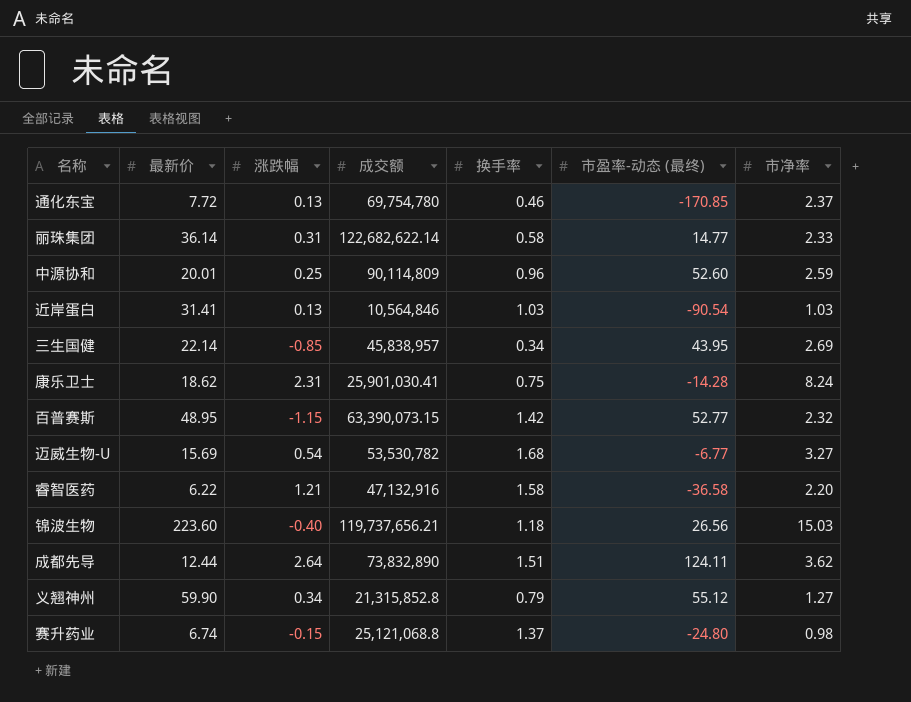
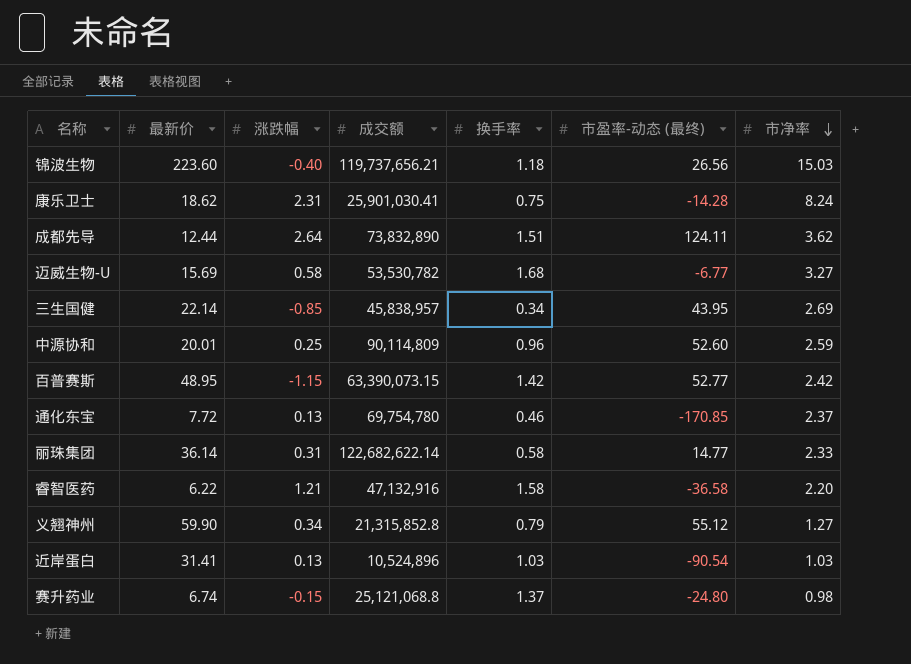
row order: none -> 市净率 descending
迈威生物-U | 涨跌幅: 0.54 -> 0.58
百普赛斯 | 市净率: 2.32 -> 2.42
近岸蛋白 | 成交额: 10,564,846 -> 10,524,896

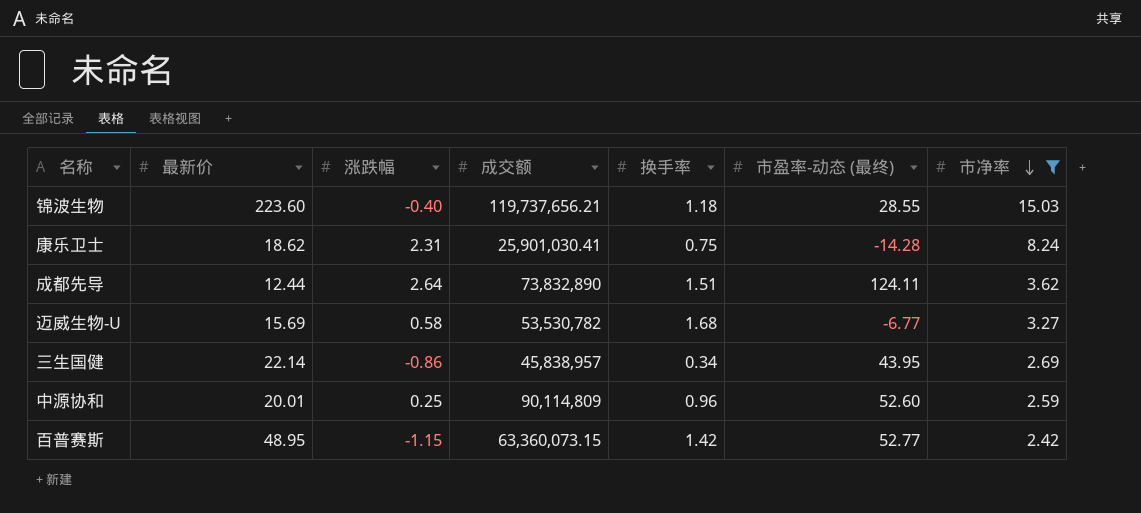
filter: none -> 市净率 >= 2.42
锦波生物 | 市盈率-动态 (最终): 26.56 -> 28.55
三生国健 | 涨跌幅: -0.85 -> -0.86
百普赛斯 | 成交额: 63,390,073.15 -> 63,360,073.15

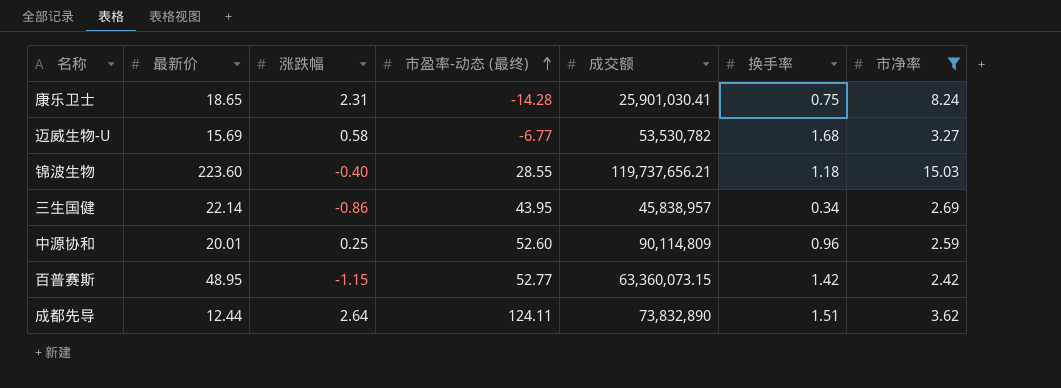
row order: 市净率 descending -> 市盈率-动态 (最终) ascending
column 市盈率-动态 (最终) | position: 6 -> 4
康乐卫士 | 最新价: 18.62 -> 18.65

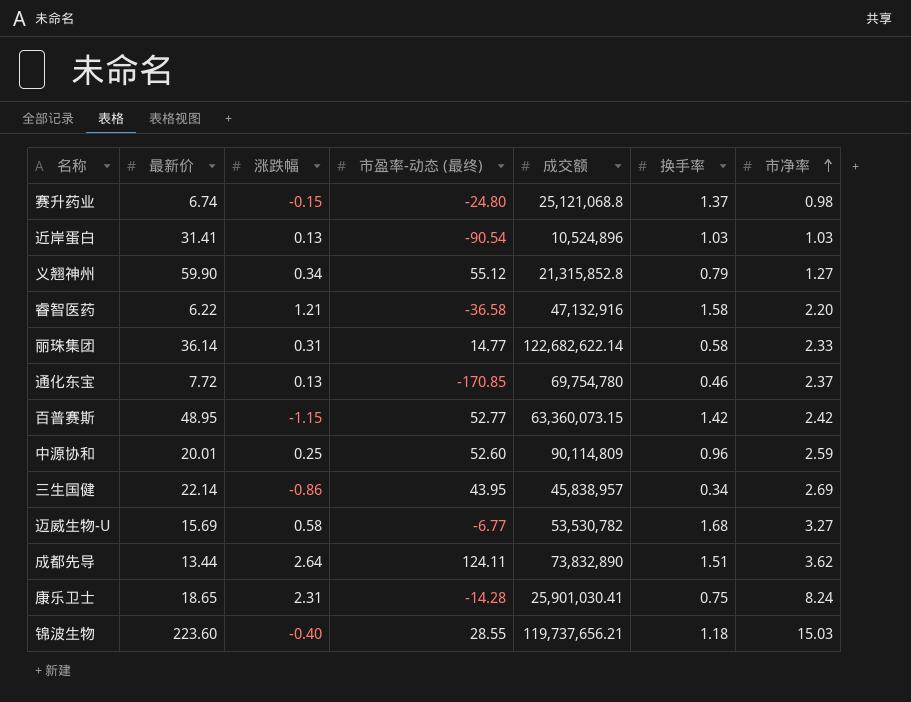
filter: 市净率 >= 2.42 -> none
row order: 市盈率-动态 (最终) ascending -> 市净率 ascending
成都先导 | 最新价: 12.44 -> 13.44

